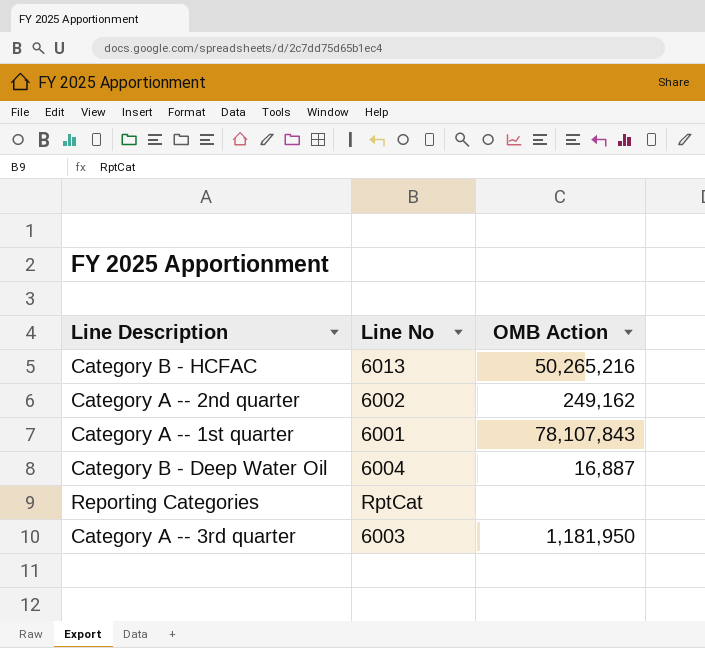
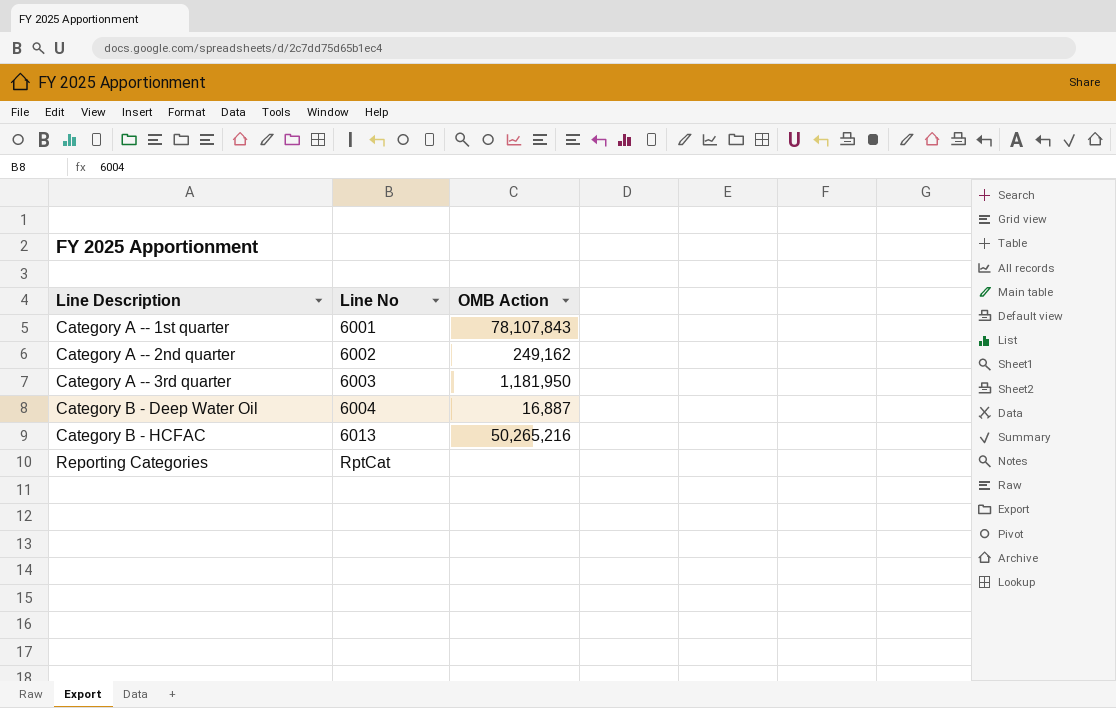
row order: none -> Line Description ascending

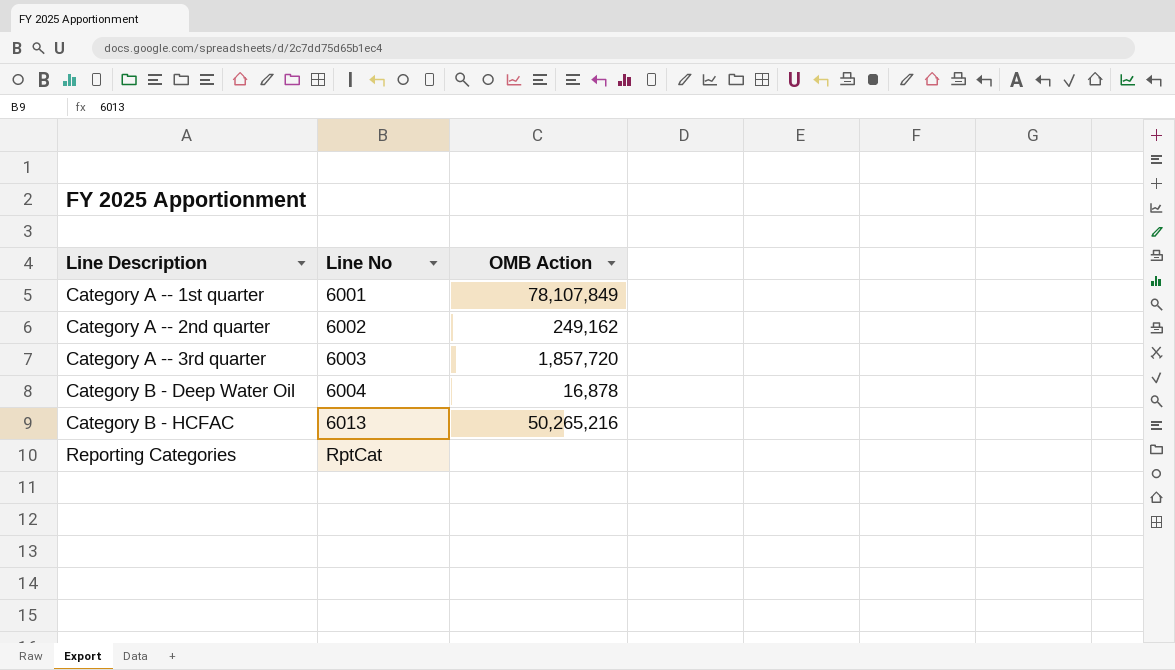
Category A -- 1st quarter | OMB Action: 78,107,843 -> 78,107,849
Category A -- 3rd quarter | OMB Action: 1,181,950 -> 1,857,720
Category B - Deep Water Oil | OMB Action: 16,887 -> 16,878

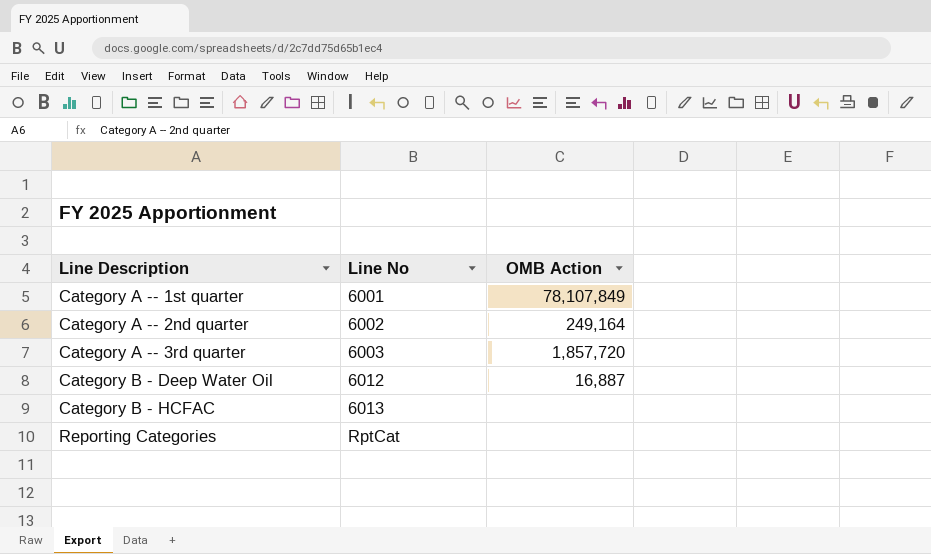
Category A -- 2nd quarter | OMB Action: 249,162 -> 249,164
Category B - Deep Water Oil | Line No: 6004 -> 6012
Category B - Deep Water Oil | OMB Action: 16,878 -> 16,887
Category B - HCFAC | OMB Action: 50,265,216 -> none

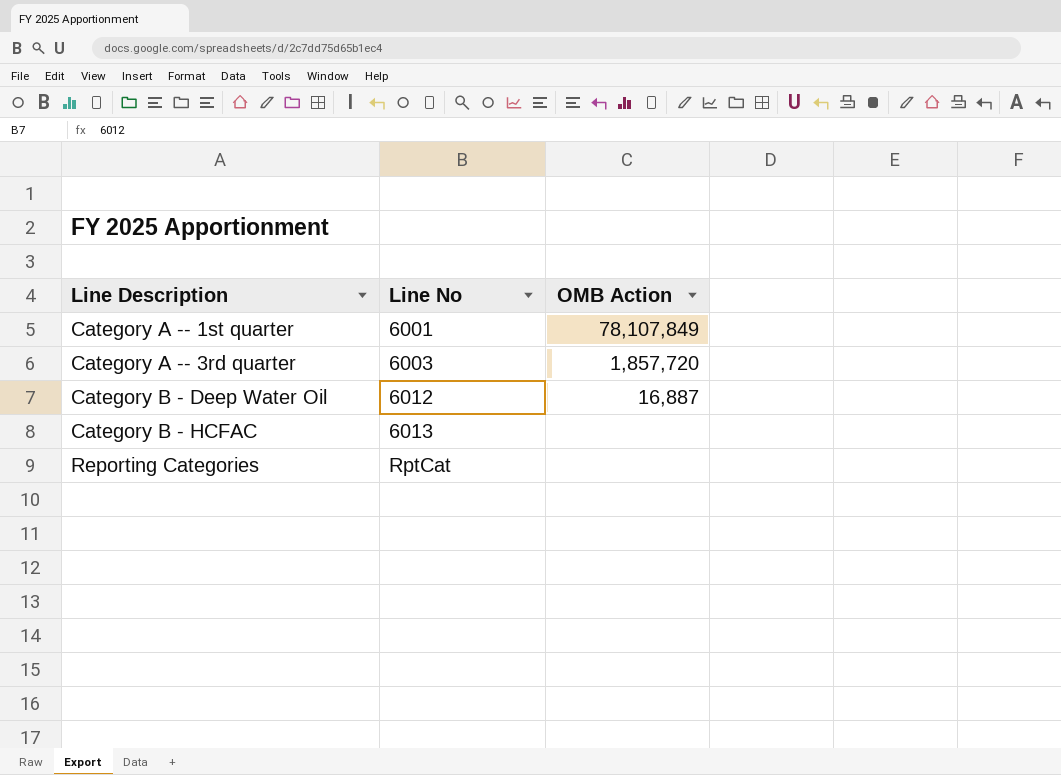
row Category A -- 2nd quarter: 6002 | 249,164 -> none

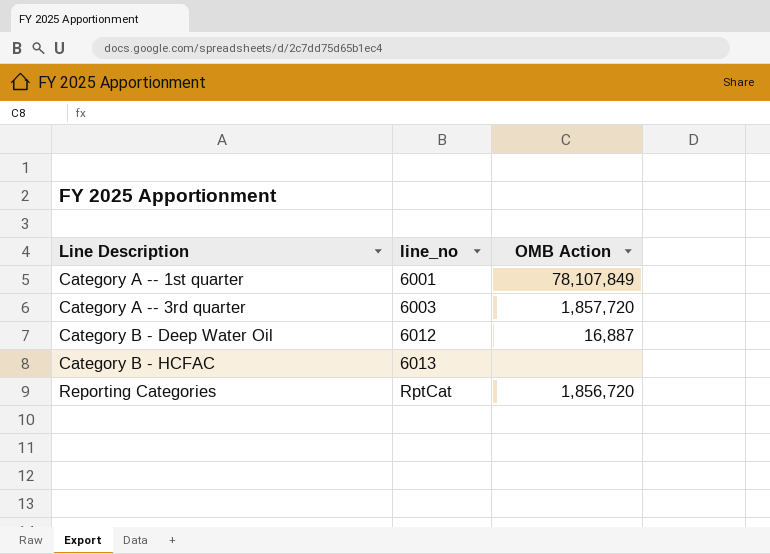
column name: Line No -> line_no
Reporting Categories | OMB Action: none -> 1,856,720

